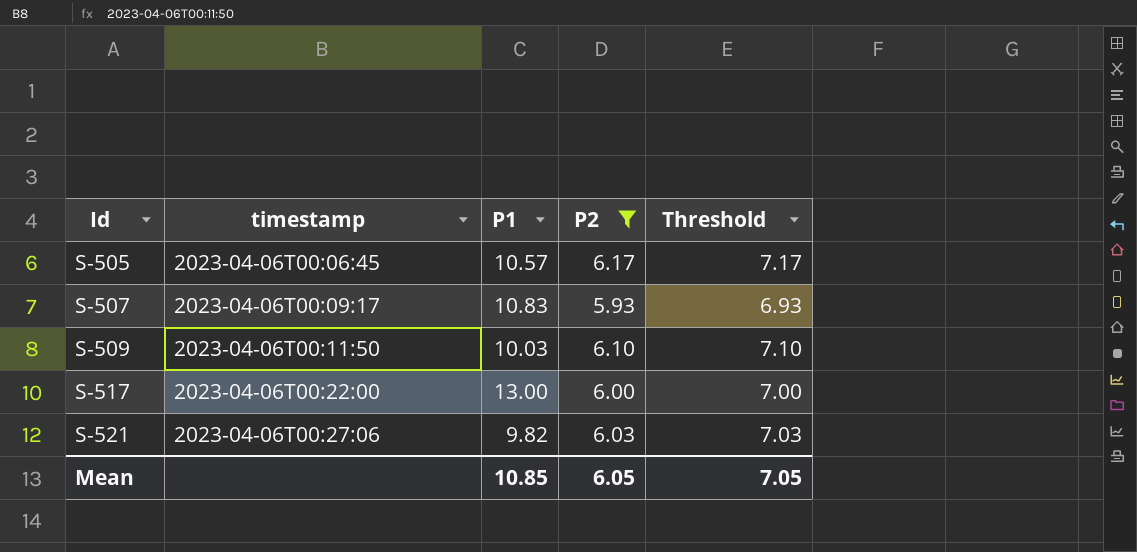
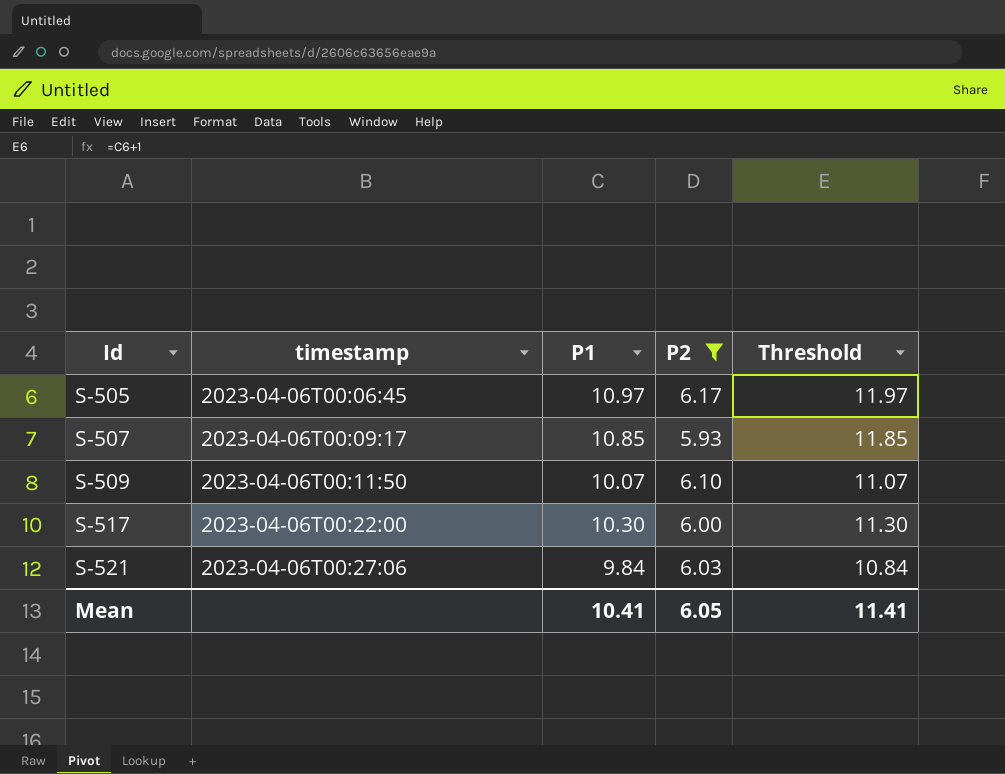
column Threshold | formula: [P2] + 1 -> [P1] + 1
S-505 | P1: 10.57 -> 10.97
S-507 | P1: 10.83 -> 10.85
S-509 | P1: 10.03 -> 10.07
S-517 | P1: 13.00 -> 10.30
S-521 | P1: 9.82 -> 9.84
Mean | P1: 10.85 -> 10.41
Mean | Threshold: 7.05 -> 11.41

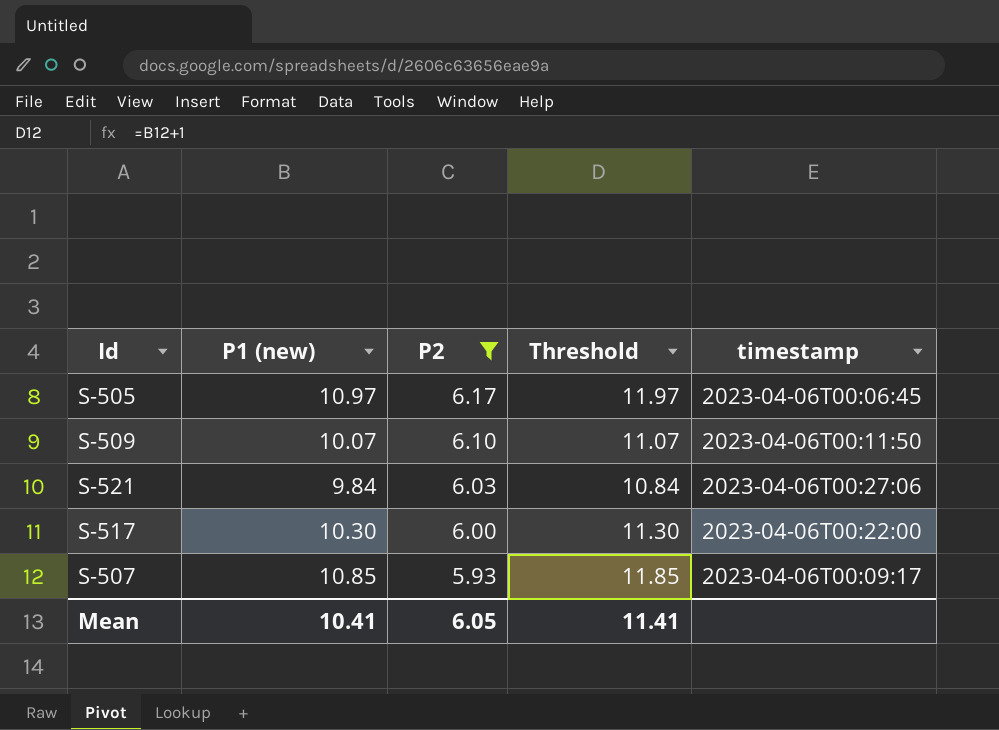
row order: Id ascending -> P2 descending
column name: P1 -> P1 (new)
column timestamp | position: 2 -> 5

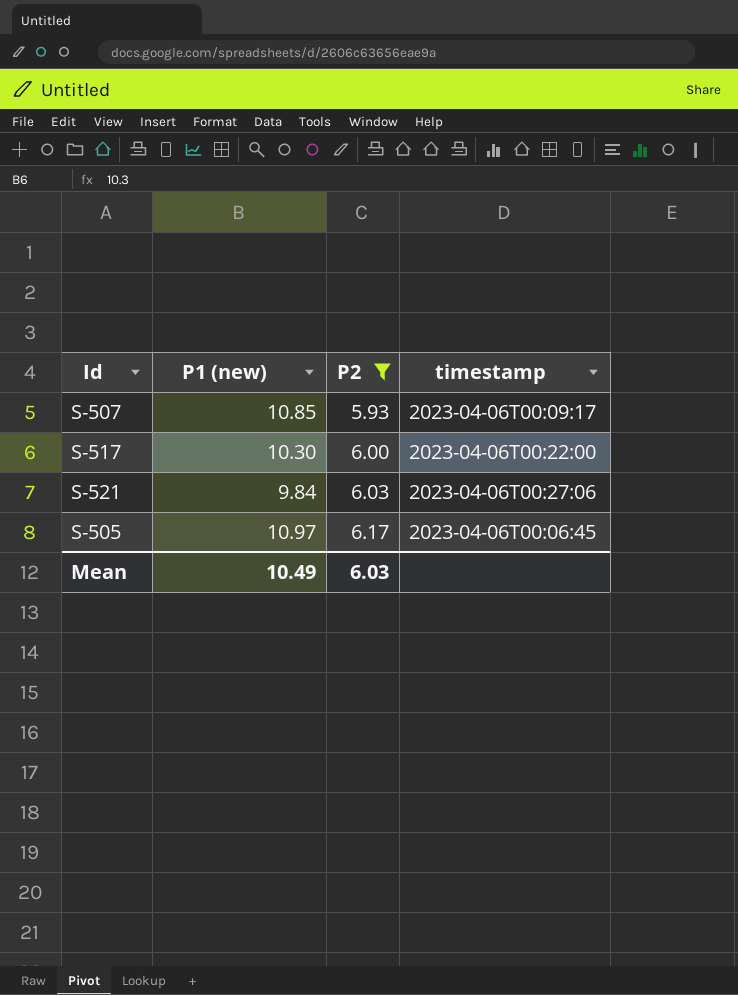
row order: P2 descending -> P2 ascending
column Threshold | formula: [P1 (new)] + 1 -> none
row S-509: 10.07 | 6.10 | 11.07 | 2023-04-06T00:11:50 -> none
Mean | P1 (new): 10.41 -> 10.49
Mean | P2: 6.05 -> 6.03

